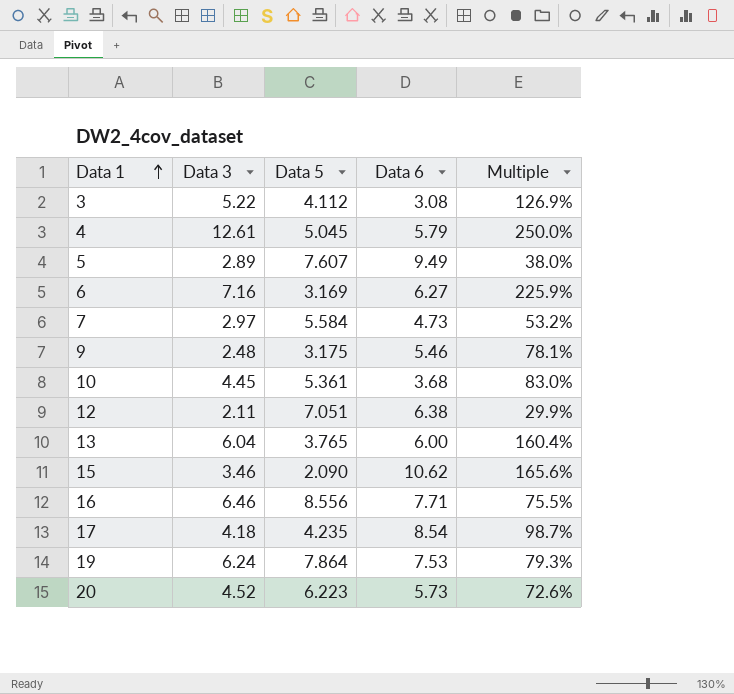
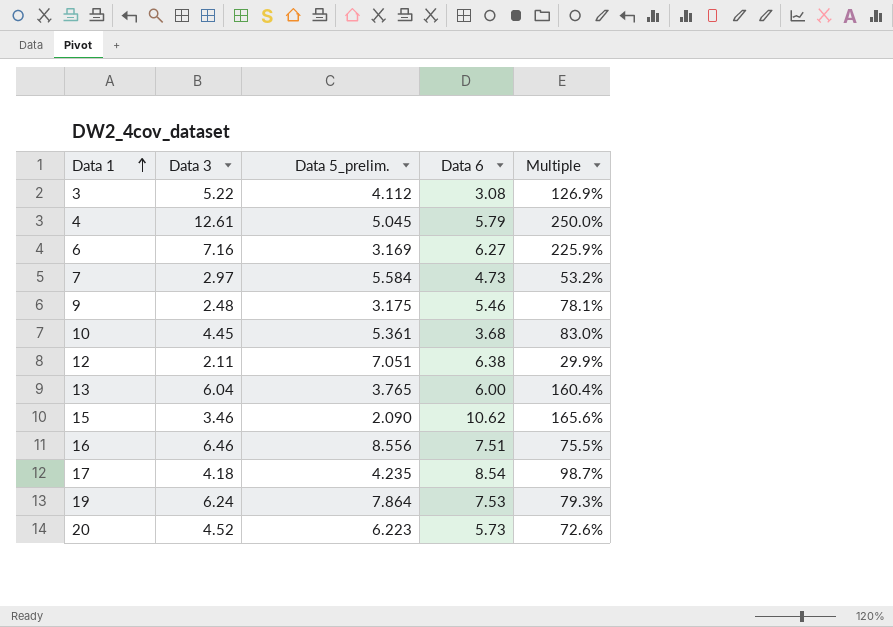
column name: Data 5 -> Data 5_prelim.
row 5: 2.89 | 7.607 | 9.49 | 38.0% -> none
16 | Data 6: 7.71 -> 7.51

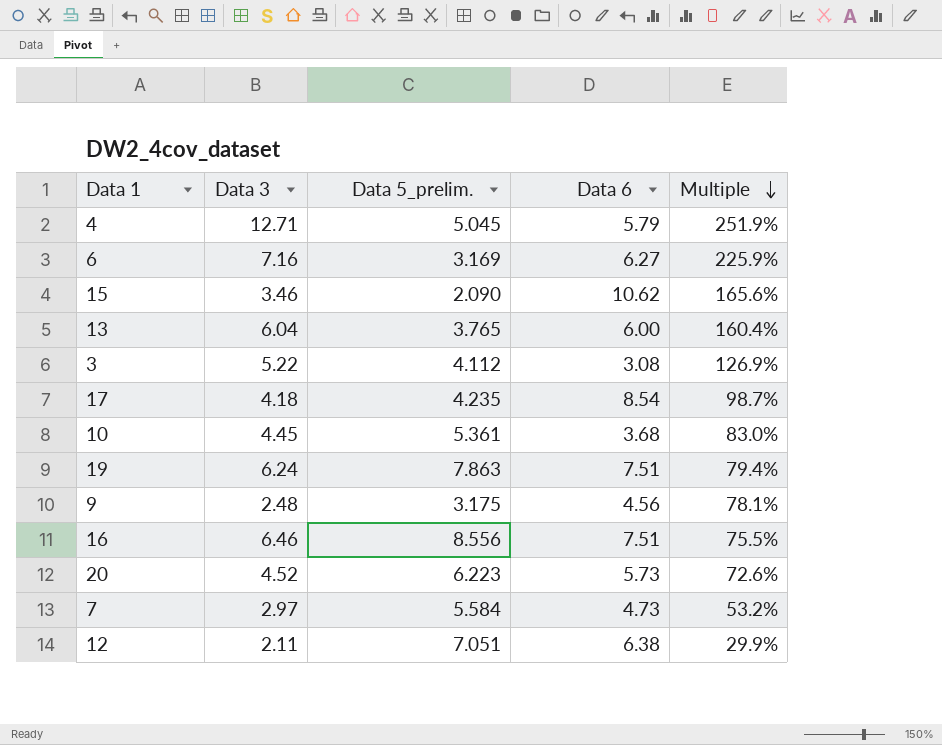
row order: Data 1 ascending -> Multiple descending
4 | Data 3: 12.61 -> 12.71
4 | Multiple: 250.0% -> 251.9%
19 | Data 5_prelim.: 7.864 -> 7.863
19 | Data 6: 7.53 -> 7.51
19 | Multiple: 79.3% -> 79.4%
9 | Data 6: 5.46 -> 4.56

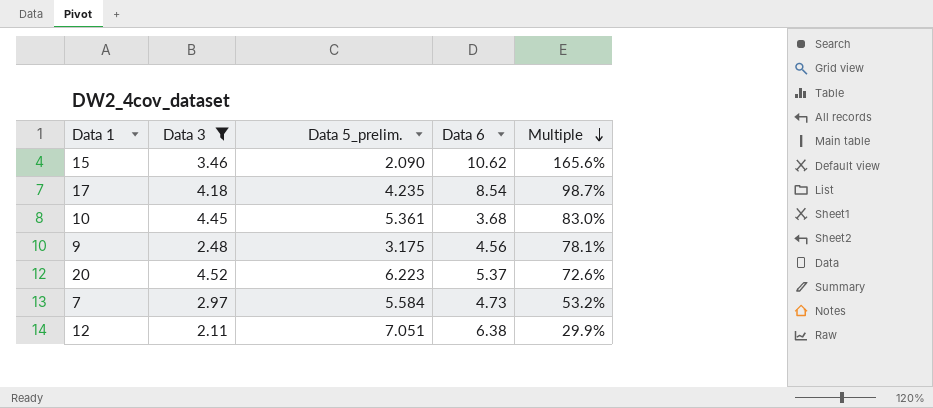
filter: none -> Data 3 <= 4.52
20 | Data 6: 5.73 -> 5.37

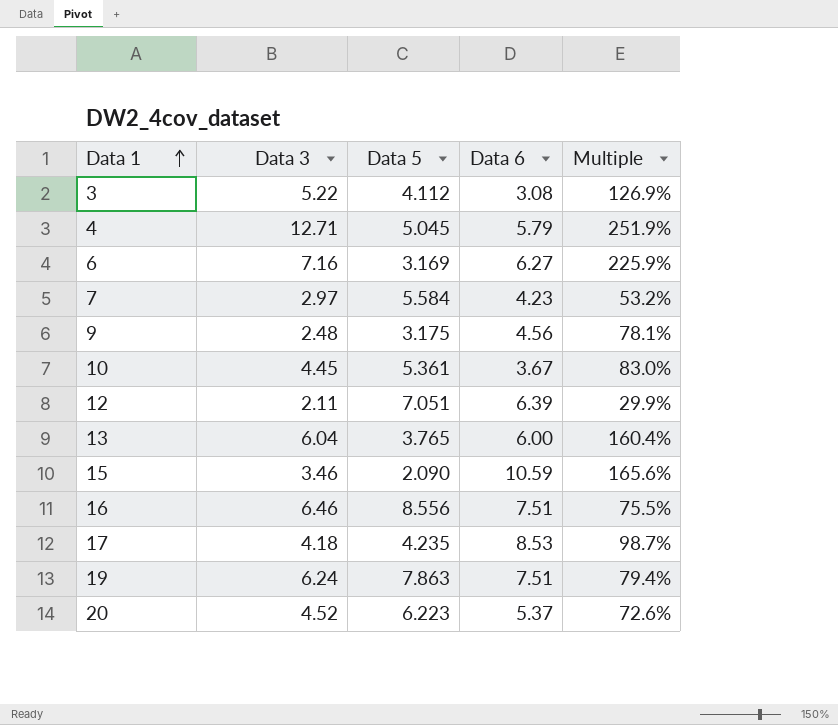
filter: Data 3 <= 4.52 -> none
row order: Multiple descending -> Data 1 ascending
column name: Data 5_prelim. -> Data 5
7 | Data 6: 4.73 -> 4.23
10 | Data 6: 3.68 -> 3.67
12 | Data 6: 6.38 -> 6.39
15 | Data 6: 10.62 -> 10.59
17 | Data 6: 8.54 -> 8.53

